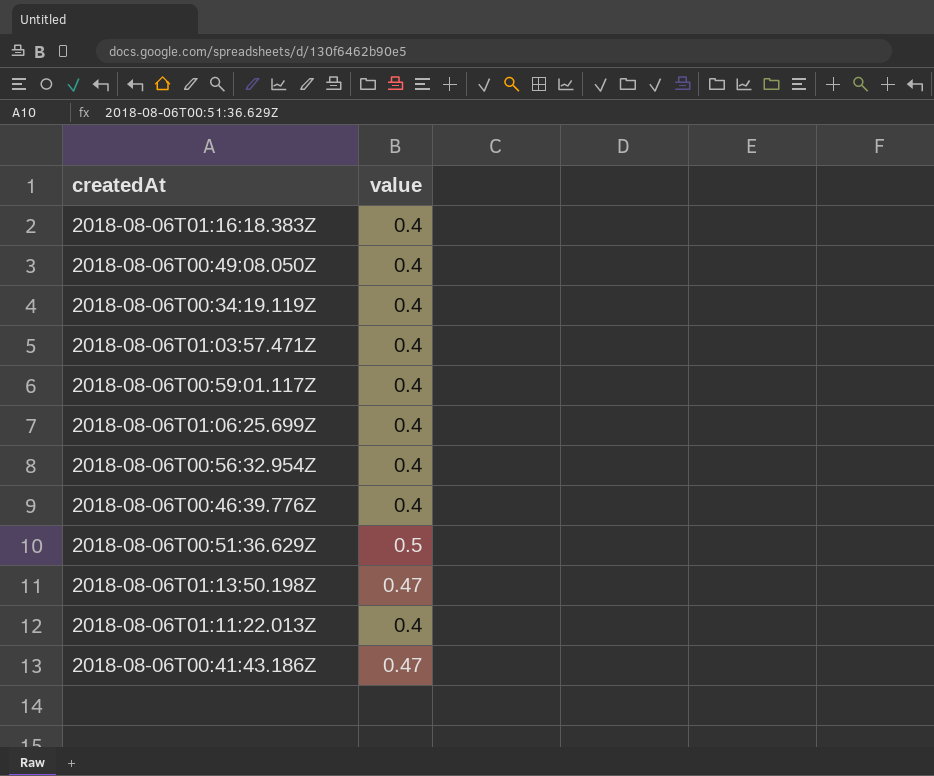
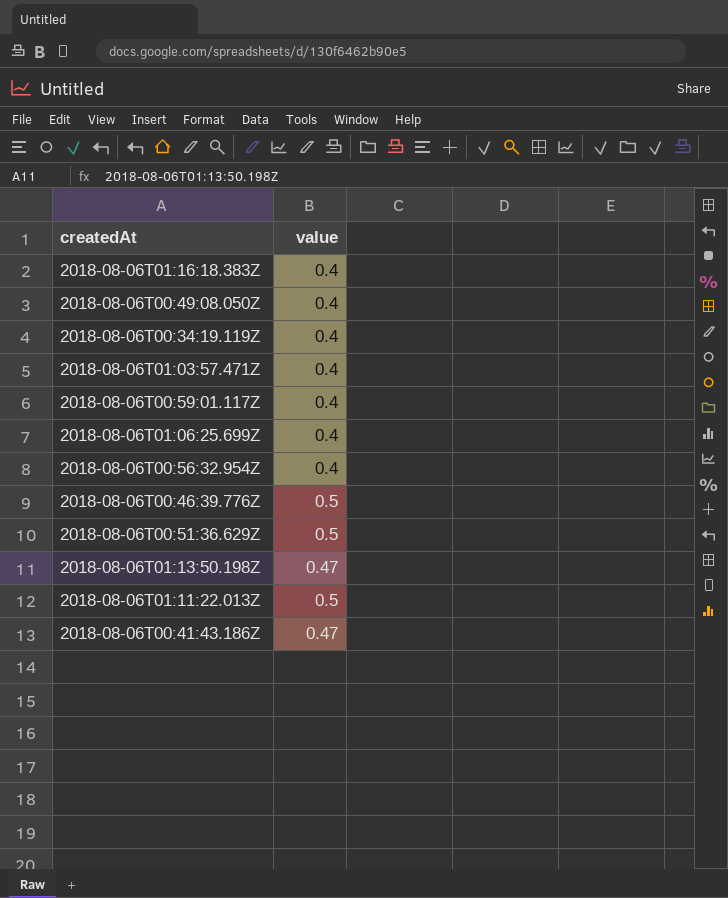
2018-08-06T00:46:39.776Z | value: 0.4 -> 0.5
2018-08-06T01:11:22.013Z | value: 0.4 -> 0.5

